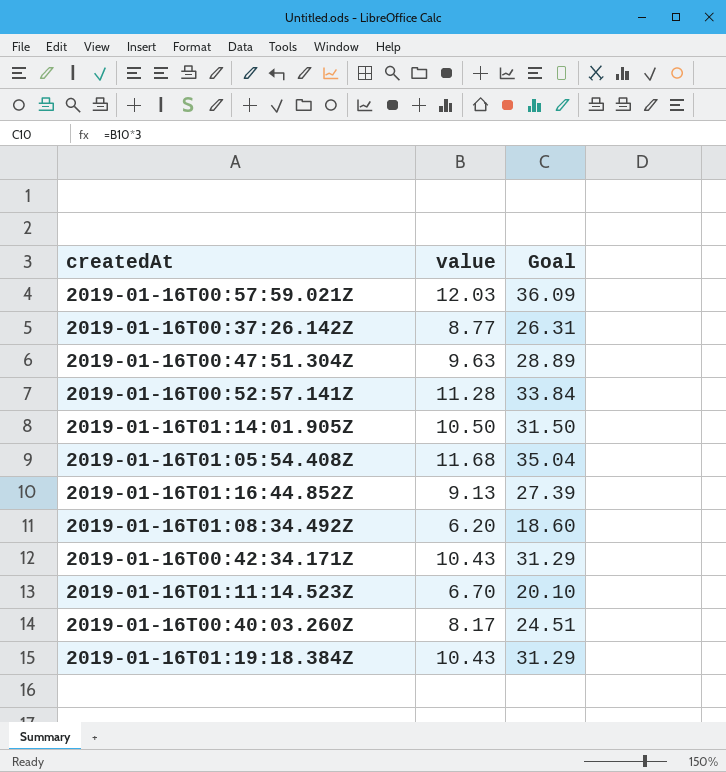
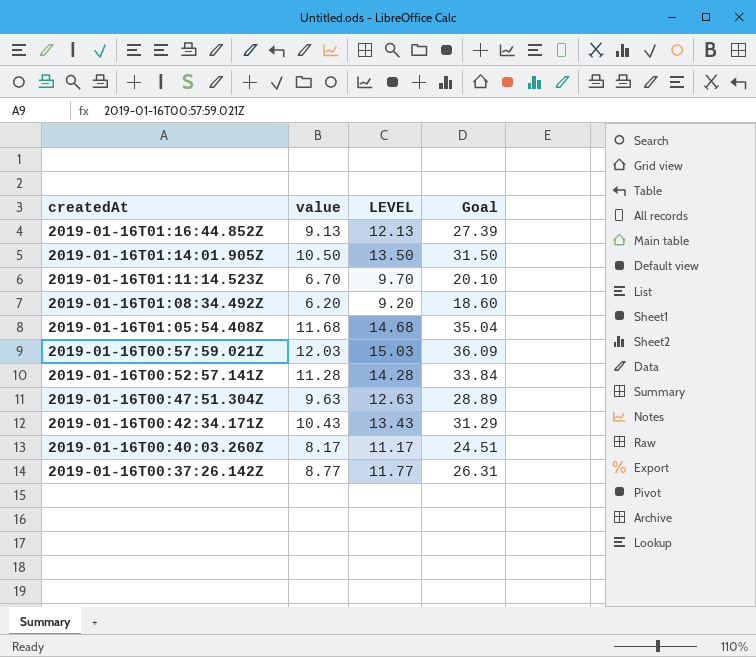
row order: none -> createdAt descending
column LEVEL | formula: none -> [value] + 3
row 2019-01-16T01:19:18.384Z: 10.43 | 31.29 -> none

